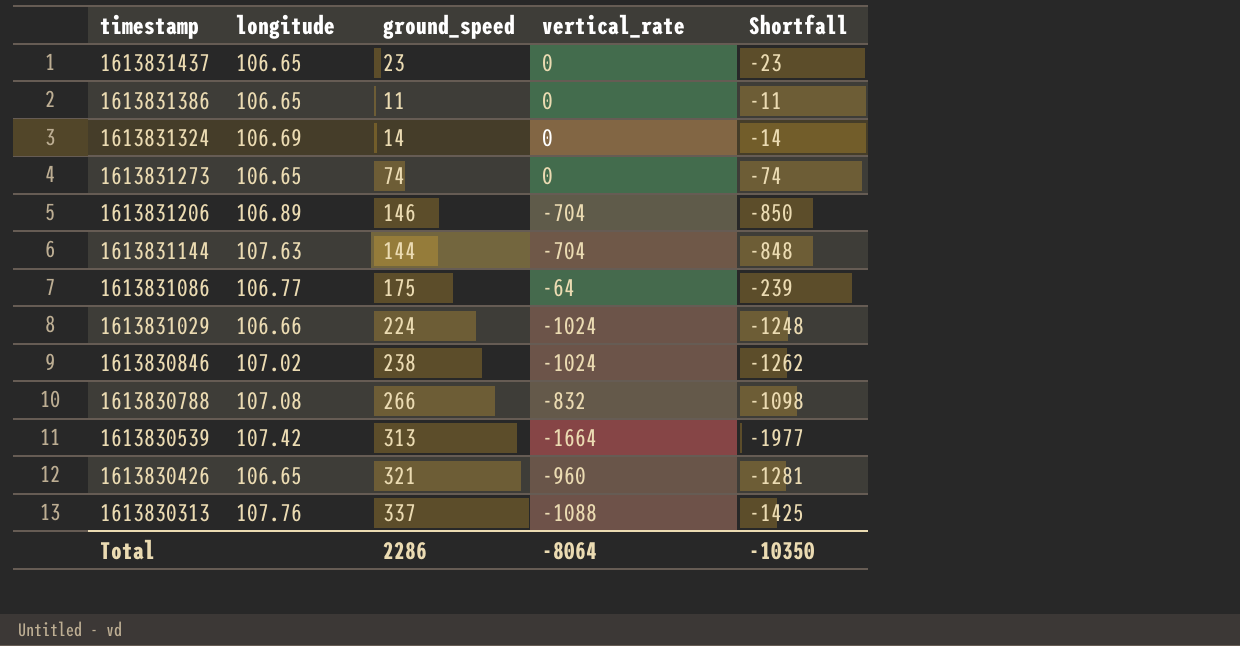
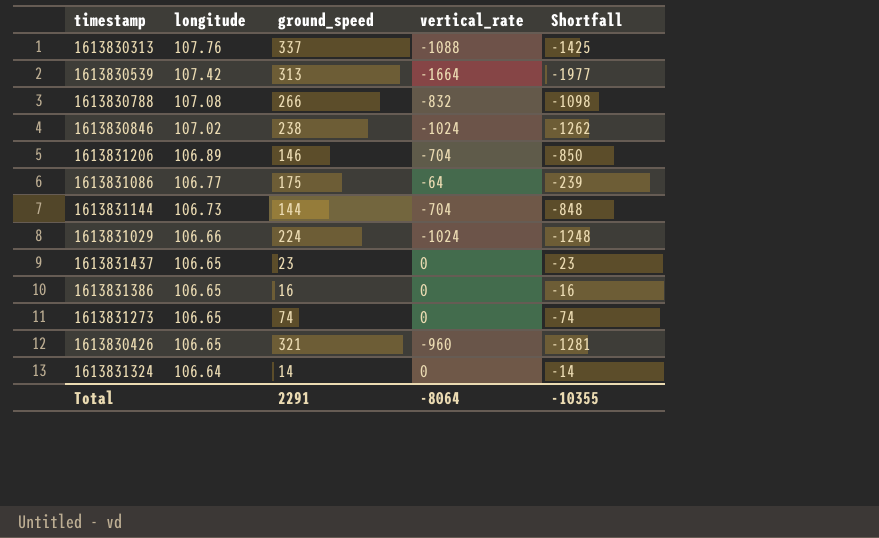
row order: timestamp descending -> longitude descending
1613831144 | longitude: 107.63 -> 106.73
1613831386 | ground_speed: 11 -> 16
1613831386 | Shortfall: -11 -> -16
1613831324 | longitude: 106.69 -> 106.64
Total | ground_speed: 2286 -> 2291
Total | Shortfall: -10350 -> -10355

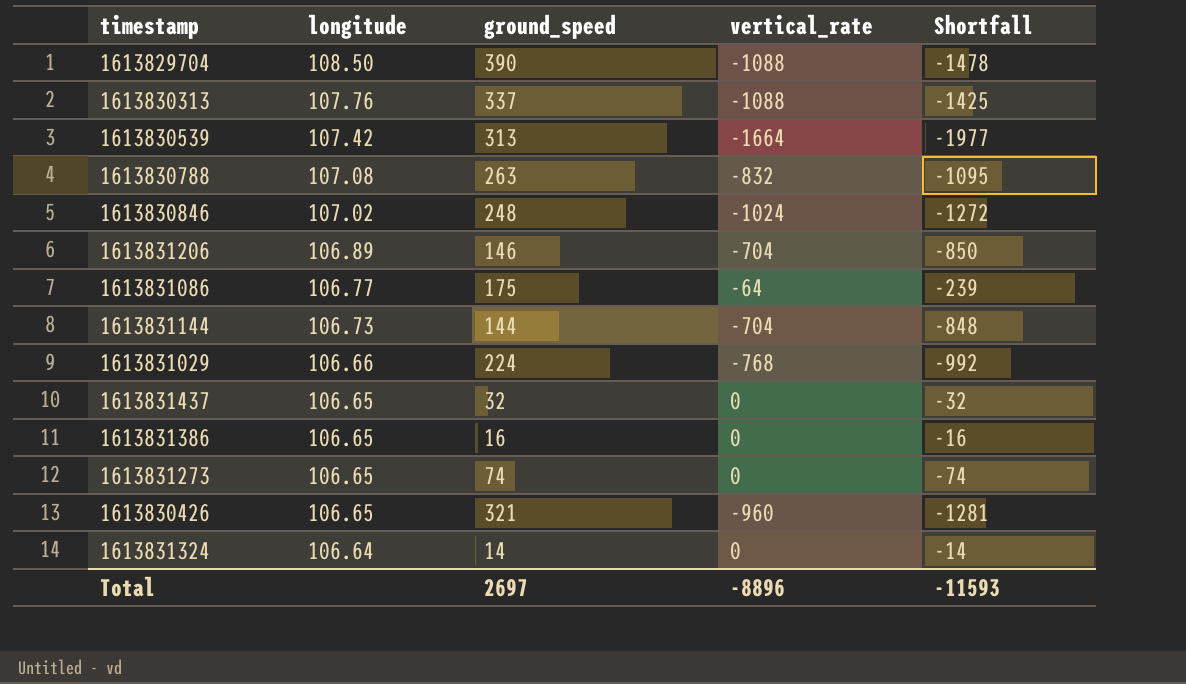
row 1613829704: none -> 108.50 | 390 | -1088 | -1478
1613830788 | ground_speed: 266 -> 263
1613830788 | Shortfall: -1098 -> -1095
1613830846 | ground_speed: 238 -> 248
1613830846 | Shortfall: -1262 -> -1272
1613831029 | vertical_rate: -1024 -> -768
1613831029 | Shortfall: -1248 -> -992
1613831437 | ground_speed: 23 -> 32
1613831437 | Shortfall: -23 -> -32
Total | ground_speed: 2291 -> 2697
Total | vertical_rate: -8064 -> -8896
Total | Shortfall: -10355 -> -11593

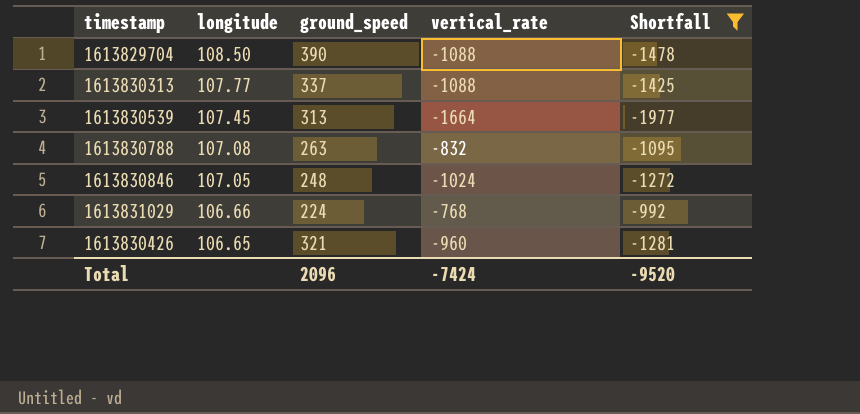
filter: none -> Shortfall <= -992
1613830313 | longitude: 107.76 -> 107.77
1613830539 | longitude: 107.42 -> 107.45
1613830846 | longitude: 107.02 -> 107.05
Total | ground_speed: 2697 -> 2096
Total | vertical_rate: -8896 -> -7424
Total | Shortfall: -11593 -> -9520

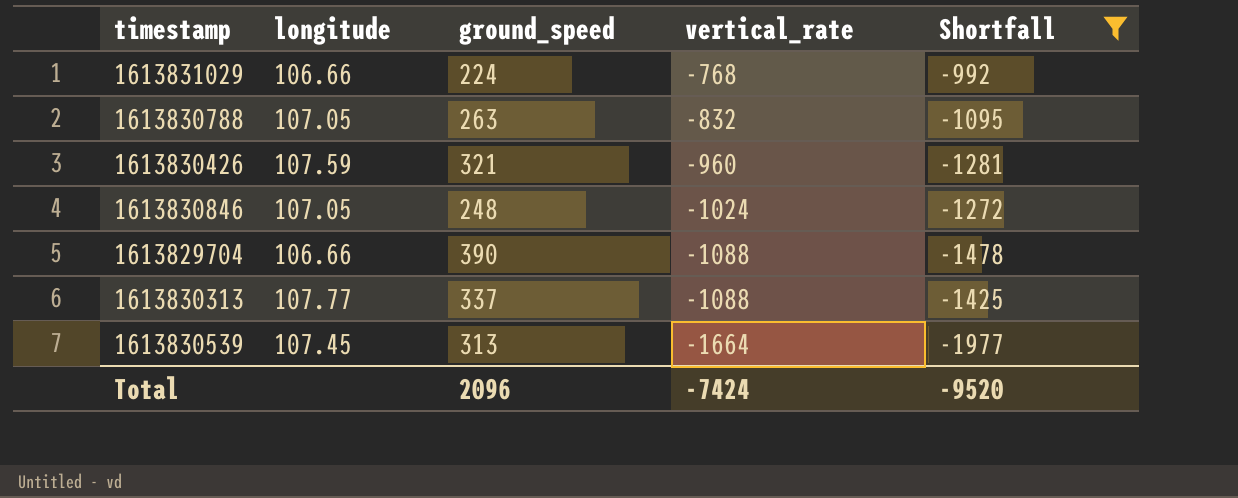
row order: longitude descending -> vertical_rate descending
1613830788 | longitude: 107.08 -> 107.05
1613830426 | longitude: 106.65 -> 107.59
1613829704 | longitude: 108.50 -> 106.66

